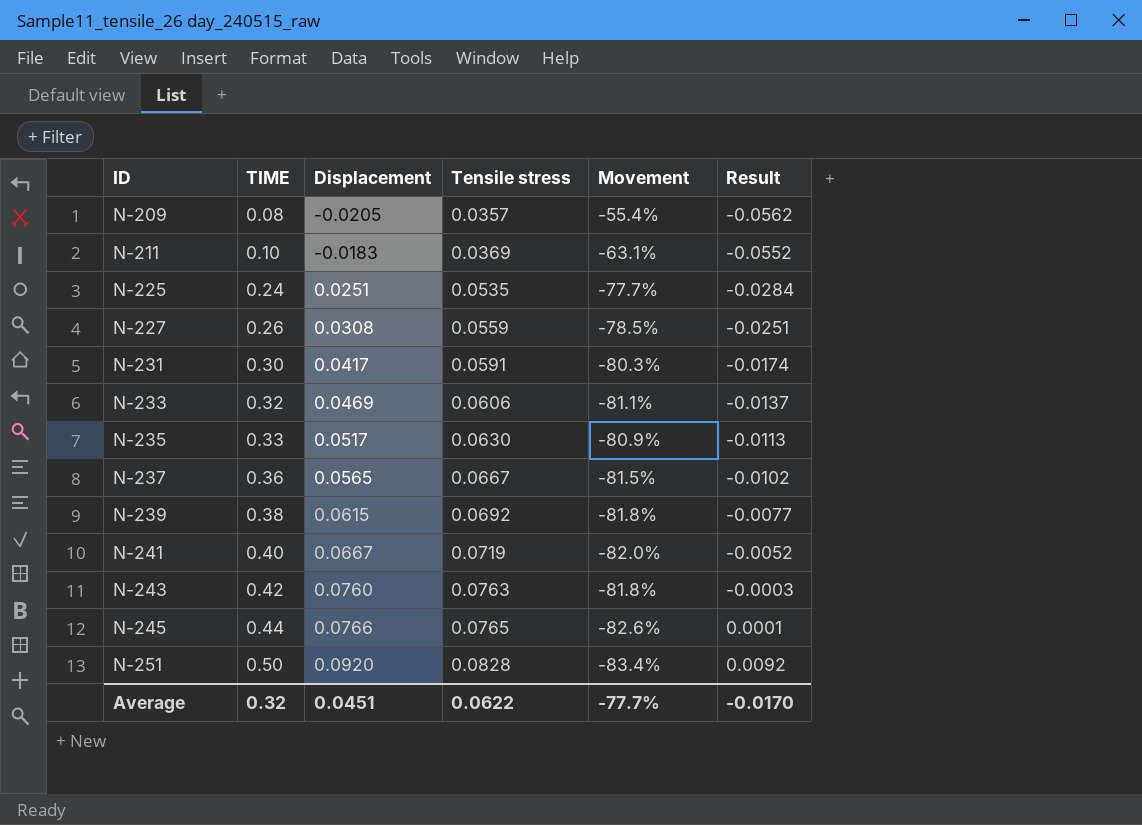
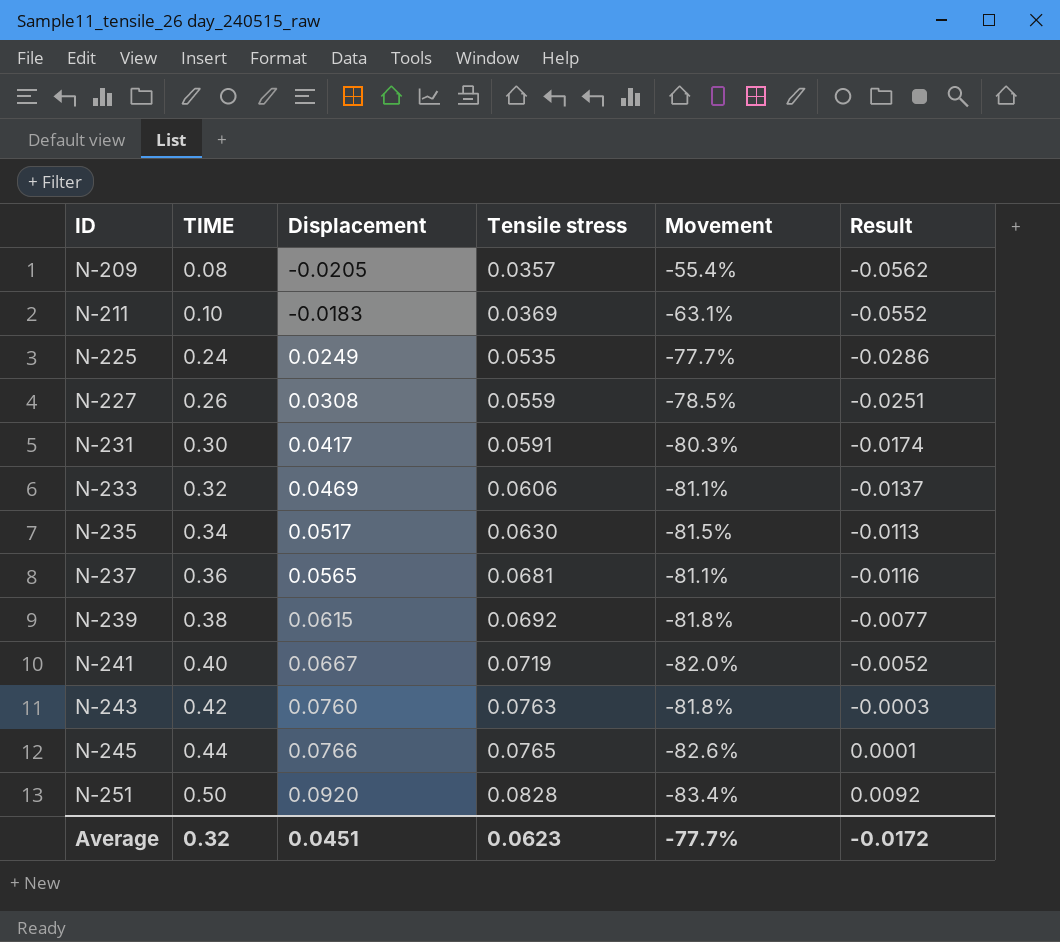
N-225 | Displacement: 0.0251 -> 0.0249
N-225 | Result: -0.0284 -> -0.0286
N-235 | TIME: 0.33 -> 0.34
N-235 | Movement: -80.9% -> -81.5%
N-237 | Tensile stress: 0.0667 -> 0.0681
N-237 | Movement: -81.5% -> -81.1%
N-237 | Result: -0.0102 -> -0.0116
Average | Tensile stress: 0.0622 -> 0.0623
Average | Result: -0.0170 -> -0.0172

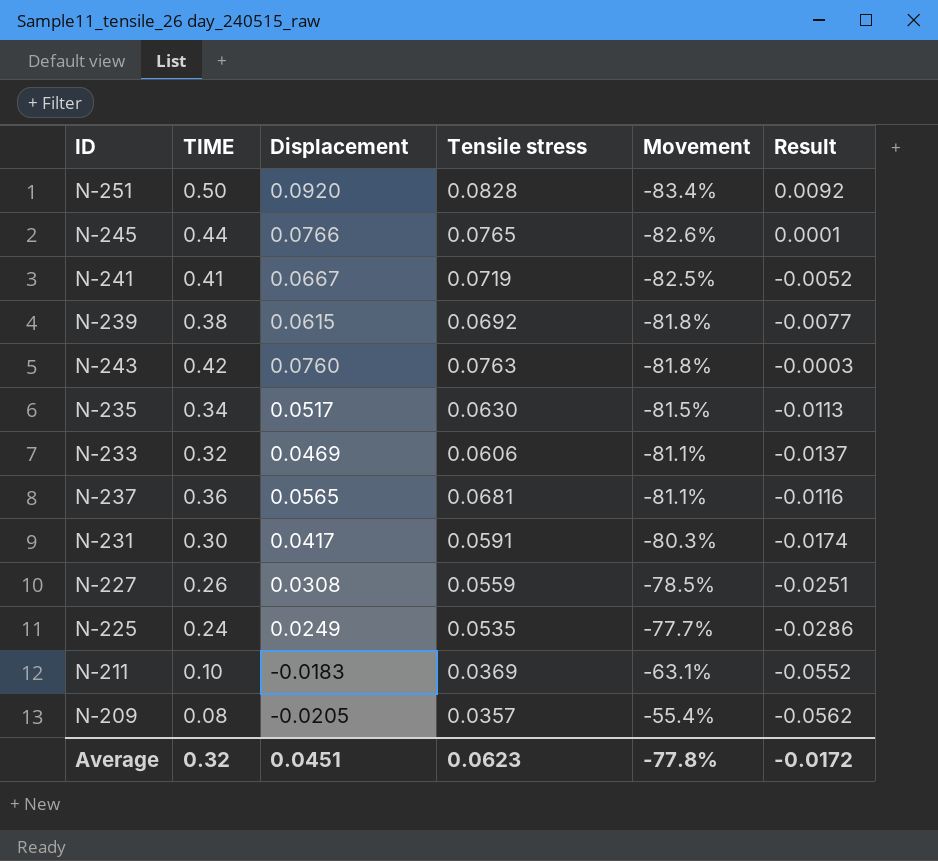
row order: ID ascending -> Movement ascending
N-241 | TIME: 0.40 -> 0.41
N-241 | Movement: -82.0% -> -82.5%
Average | Movement: -77.7% -> -77.8%

